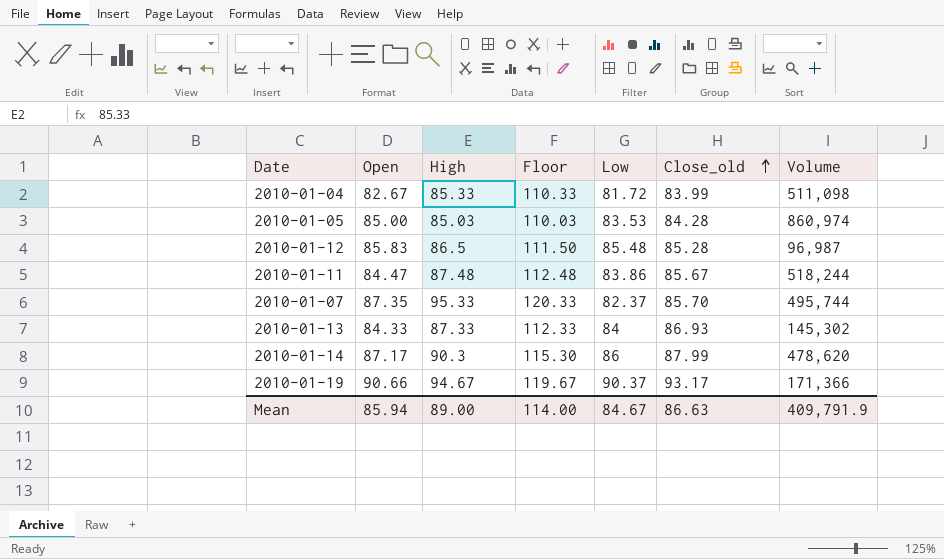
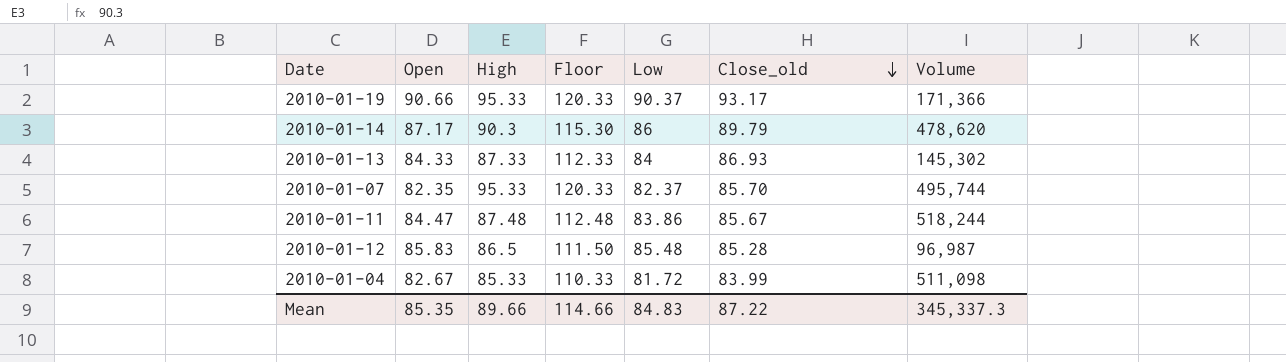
row order: Close_old ascending -> Close_old descending
row 2010-01-05: 85.00 | 85.03 | 110.03 | 83.53 | 84.28 | 860,974 -> none
2010-01-19 | High: 94.67 -> 95.33
2010-01-19 | Floor: 119.67 -> 120.33
2010-01-14 | Close_old: 87.99 -> 89.79
2010-01-07 | Open: 87.35 -> 82.35
Mean | Open: 85.94 -> 85.35
Mean | High: 89.00 -> 89.66
Mean | Floor: 114.00 -> 114.66
Mean | Low: 84.67 -> 84.83
Mean | Close_old: 86.63 -> 87.22
Mean | Volume: 409,791.9 -> 345,337.3

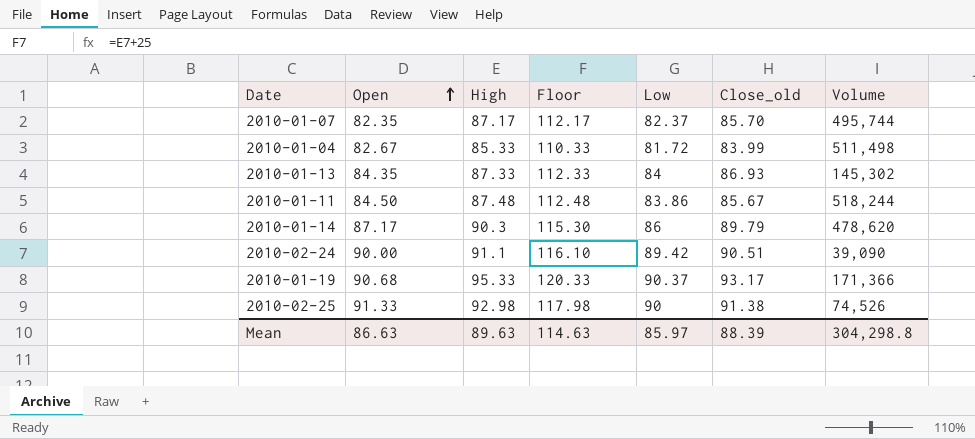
row order: Close_old descending -> Open ascending
row 2010-01-12: 85.83 | 86.5 | 111.50 | 85.48 | 85.28 | 96,987 -> none
2010-01-07 | High: 95.33 -> 87.17
2010-01-07 | Floor: 120.33 -> 112.17
2010-01-04 | Volume: 511,098 -> 511,498
2010-01-13 | Open: 84.33 -> 84.35
2010-01-11 | Open: 84.47 -> 84.50
row 2010-02-24: none -> 90.00 | 91.1 | 116.10 | 89.42 | 90.51 | 39,090
2010-01-19 | Open: 90.66 -> 90.68
row 2010-02-25: none -> 91.33 | 92.98 | 117.98 | 90 | 91.38 | 74,526
Mean | Open: 85.35 -> 86.63
Mean | High: 89.66 -> 89.63
Mean | Floor: 114.66 -> 114.63
Mean | Low: 84.83 -> 85.97
Mean | Close_old: 87.22 -> 88.39
Mean | Volume: 345,337.3 -> 304,298.8

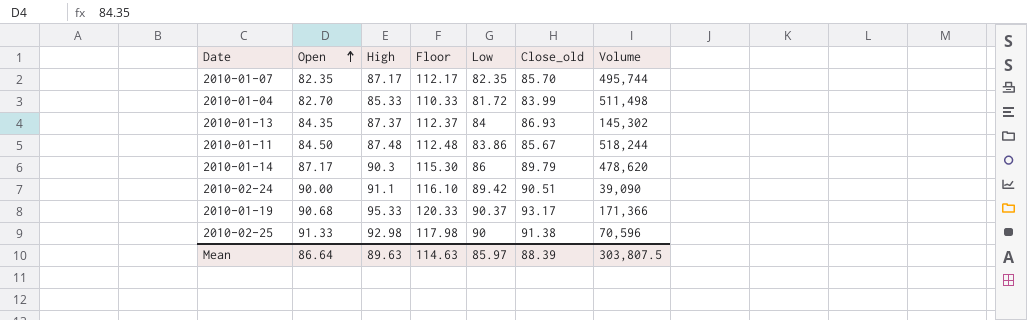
2010-01-07 | Low: 82.37 -> 82.35
2010-01-04 | Open: 82.67 -> 82.70
2010-01-13 | High: 87.33 -> 87.37
2010-01-13 | Floor: 112.33 -> 112.37
2010-02-25 | Volume: 74,526 -> 70,596
Mean | Open: 86.63 -> 86.64
Mean | Volume: 304,298.8 -> 303,807.5

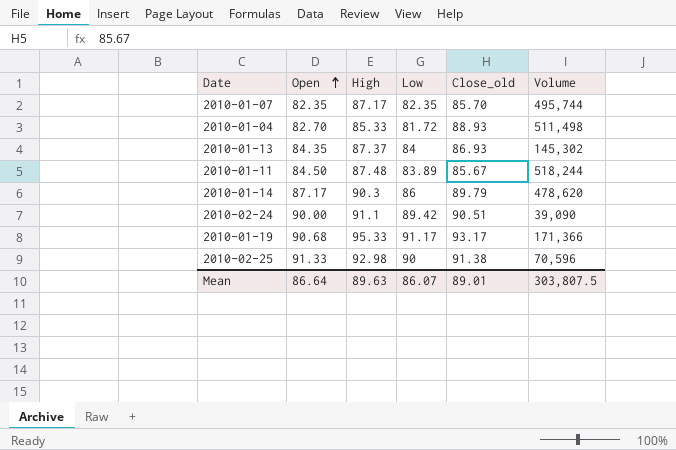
column Floor | formula: [High] + 25 -> none
2010-01-04 | Close_old: 83.99 -> 88.93
2010-01-11 | Low: 83.86 -> 83.89
2010-01-19 | Low: 90.37 -> 91.17
Mean | Low: 85.97 -> 86.07
Mean | Close_old: 88.39 -> 89.01

